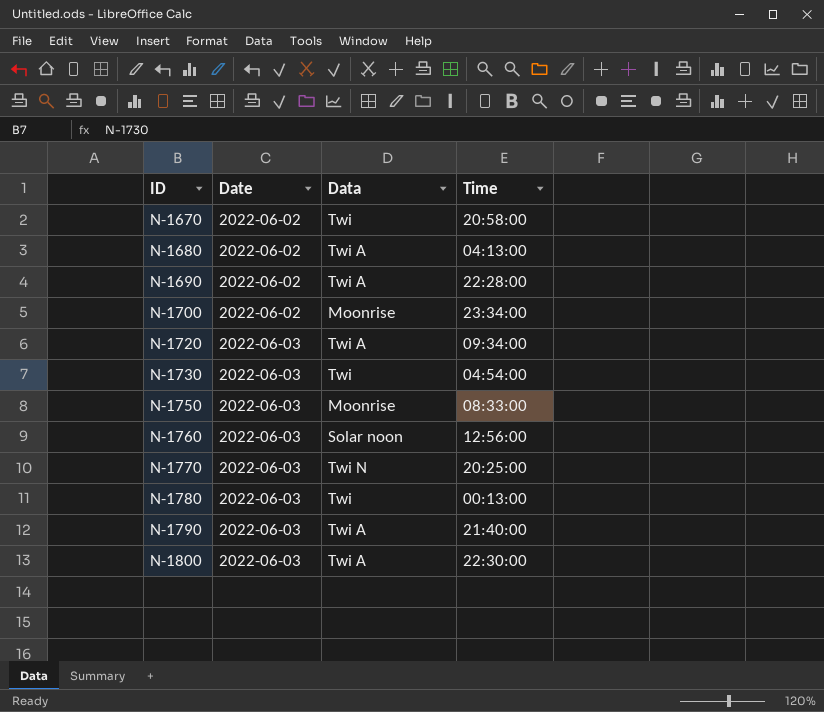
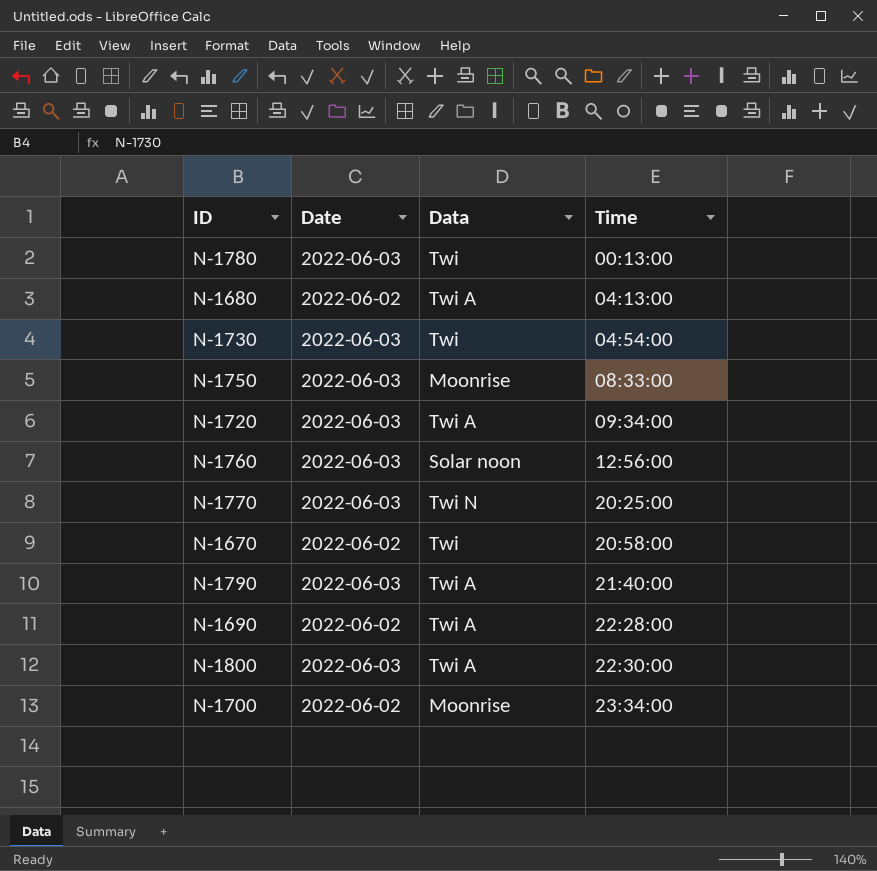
row order: ID ascending -> Time ascending

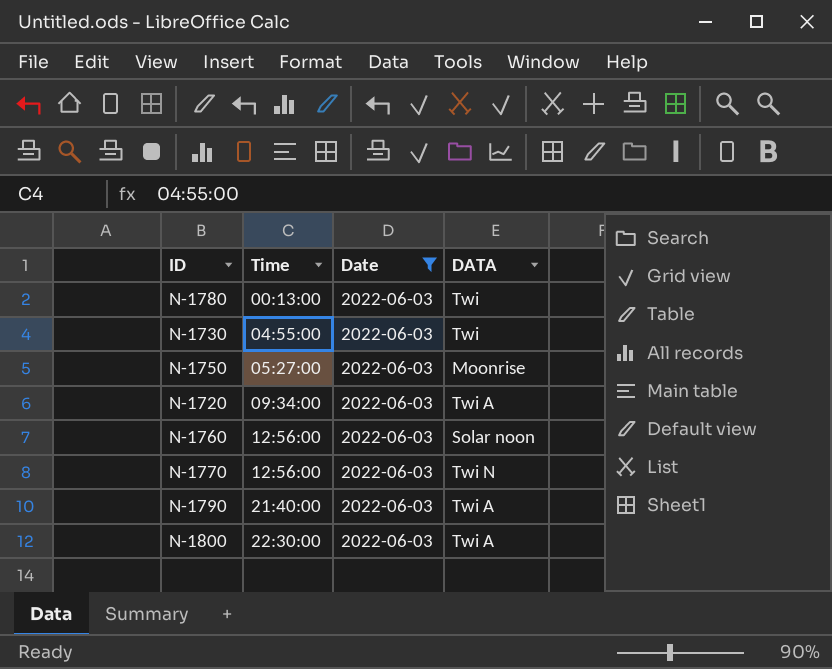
filter: none -> Date = 2022-06-03
column Time | position: 4 -> 2
column name: Data -> DATA
N-1730 | Time: 04:54:00 -> 04:55:00
N-1750 | Time: 08:33:00 -> 05:27:00
N-1770 | Time: 20:25:00 -> 12:56:00

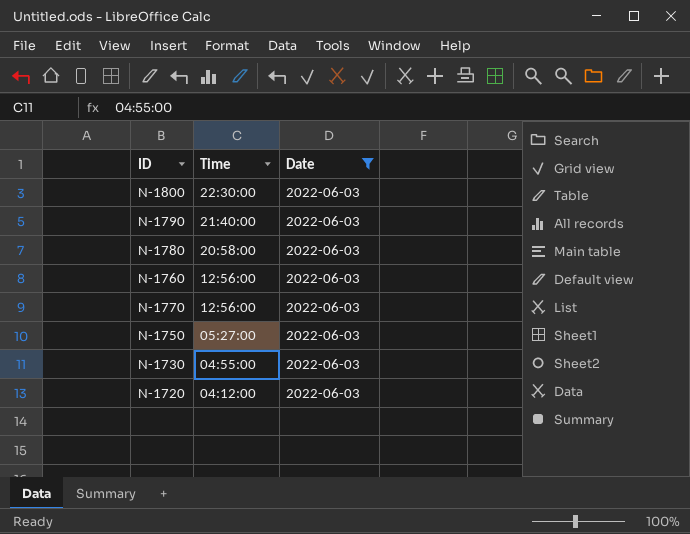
row order: Time ascending -> Time descending
column DATA | position: 4 -> none
N-1780 | Time: 00:13:00 -> 20:58:00
N-1720 | Time: 09:34:00 -> 04:12:00

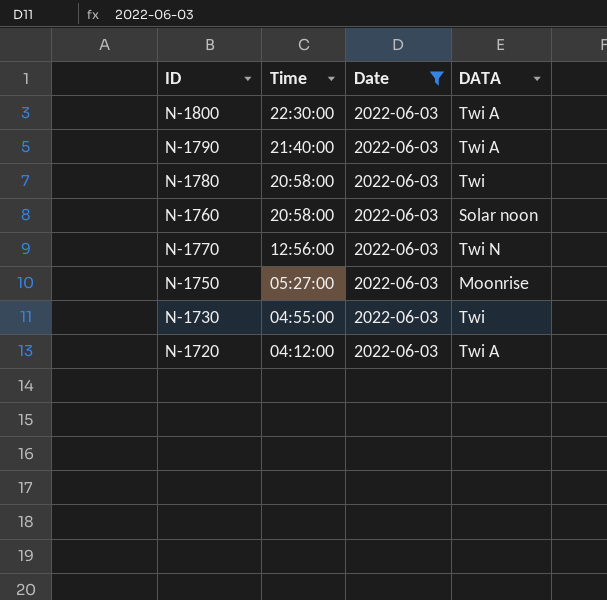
column DATA | position: none -> 4
N-1760 | Time: 12:56:00 -> 20:58:00

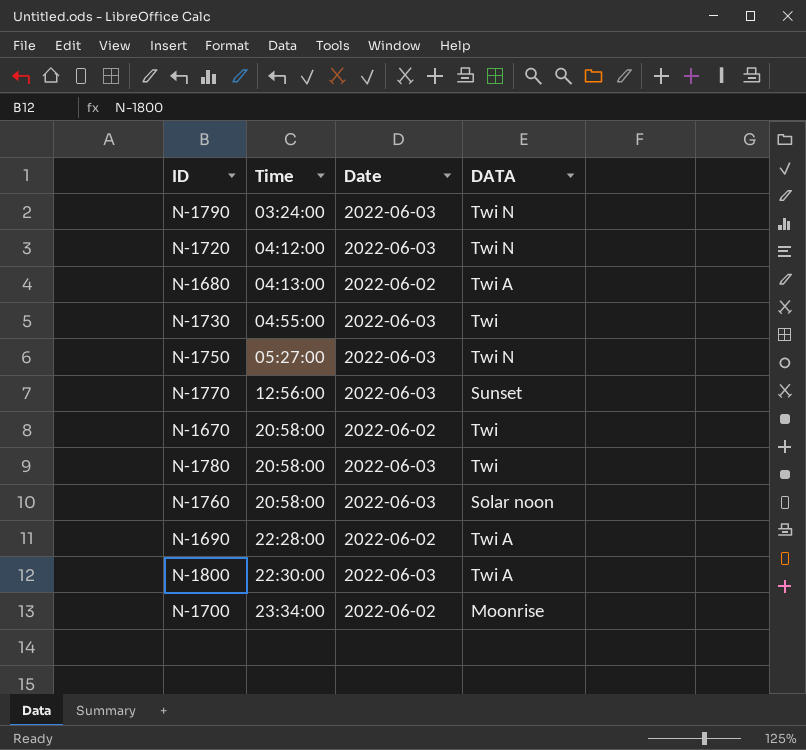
filter: Date = 2022-06-03 -> none
row order: Time descending -> Time ascending
N-1790 | Time: 21:40:00 -> 03:24:00
N-1790 | DATA: Twi A -> Twi N
N-1720 | DATA: Twi A -> Twi N
N-1750 | DATA: Moonrise -> Twi N
N-1770 | DATA: Twi N -> Sunset

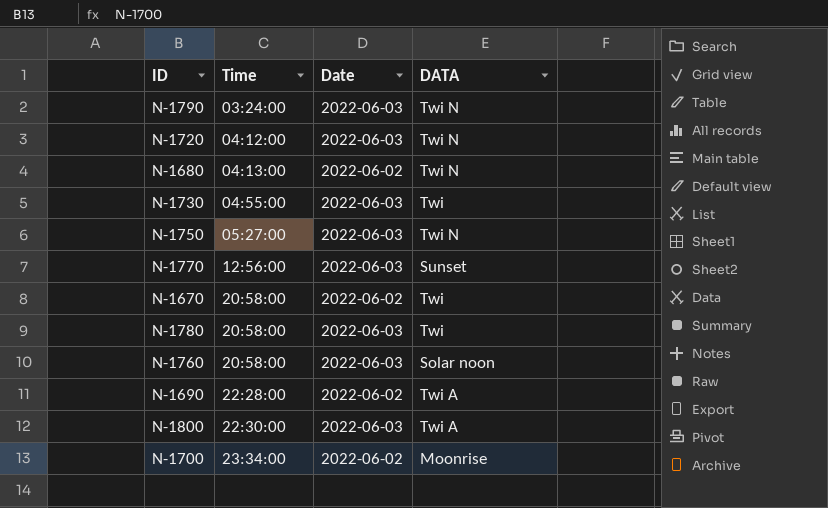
N-1680 | DATA: Twi A -> Twi N

